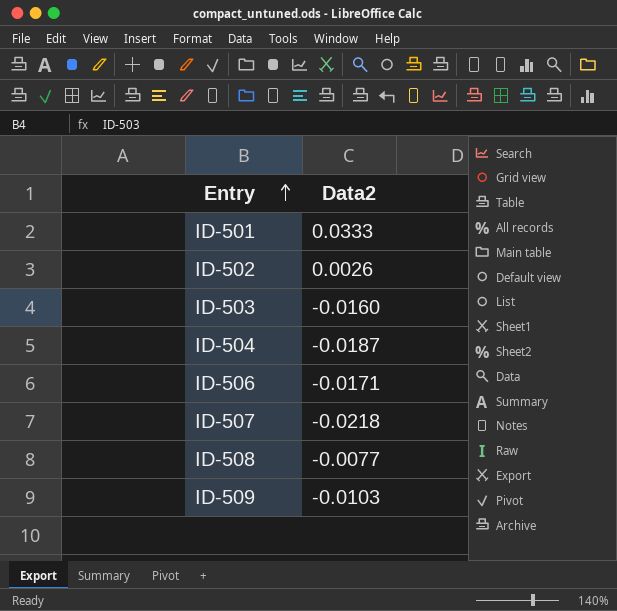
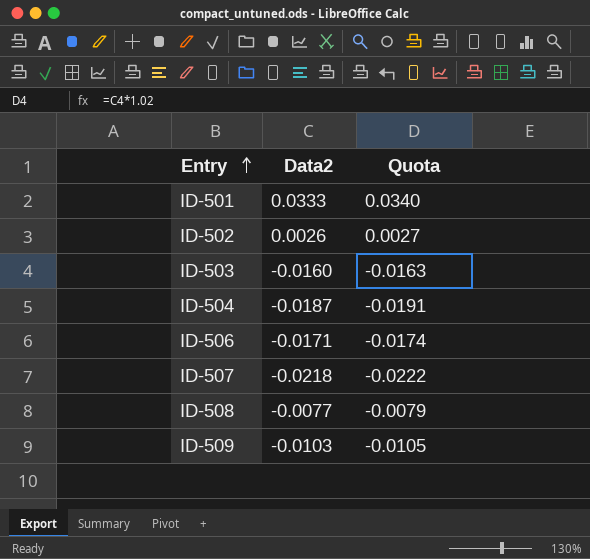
column Quota | formula: none -> [Data2] * 1.02

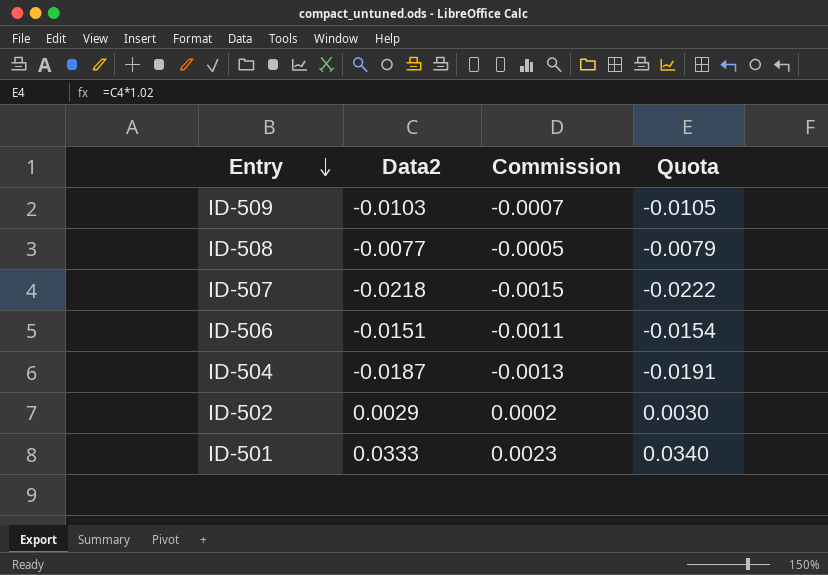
row order: Entry ascending -> Entry descending
column Commission | formula: none -> [Data2] * 0.07
row ID-503: -0.0160 | -0.0163 -> none
ID-506 | Data2: -0.0171 -> -0.0151
ID-506 | Quota: -0.0174 -> -0.0154
ID-502 | Data2: 0.0026 -> 0.0029
ID-502 | Quota: 0.0027 -> 0.0030

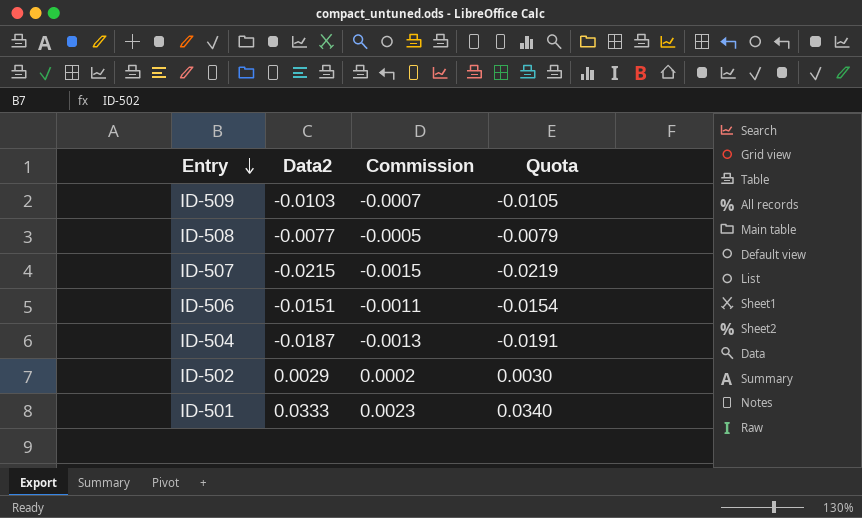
ID-507 | Data2: -0.0218 -> -0.0215
ID-507 | Quota: -0.0222 -> -0.0219

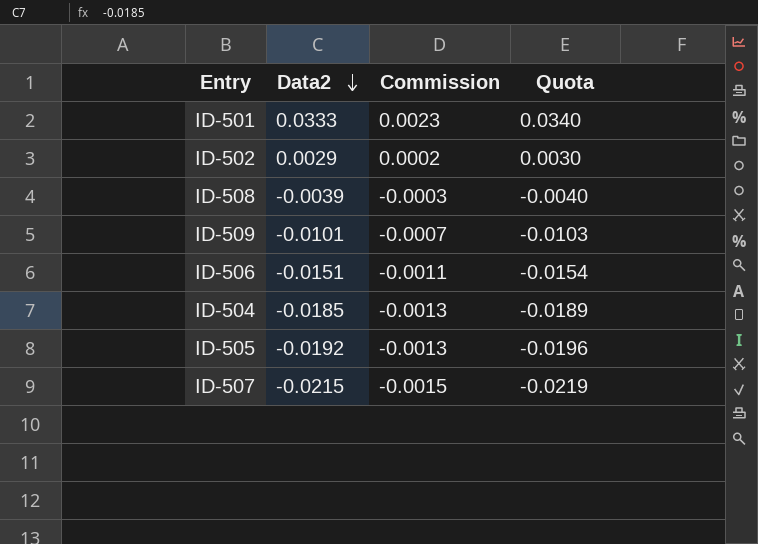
row order: Entry descending -> Data2 descending
ID-508 | Data2: -0.0077 -> -0.0039
ID-508 | Commission: -0.0005 -> -0.0003
ID-508 | Quota: -0.0079 -> -0.0040
ID-509 | Data2: -0.0103 -> -0.0101
ID-509 | Quota: -0.0105 -> -0.0103
ID-504 | Data2: -0.0187 -> -0.0185
ID-504 | Quota: -0.0191 -> -0.0189
row ID-505: none -> -0.0192 | -0.0013 | -0.0196

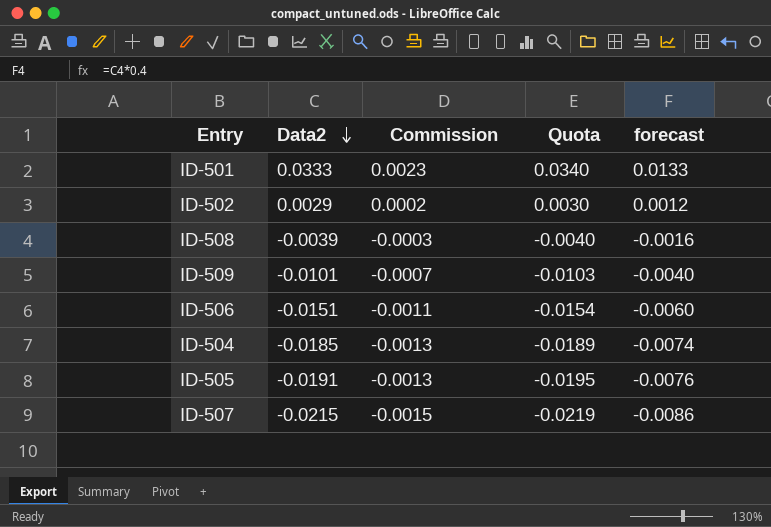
column forecast | formula: none -> [Data2] * 0.4
ID-505 | Data2: -0.0192 -> -0.0191
ID-505 | Quota: -0.0196 -> -0.0195

